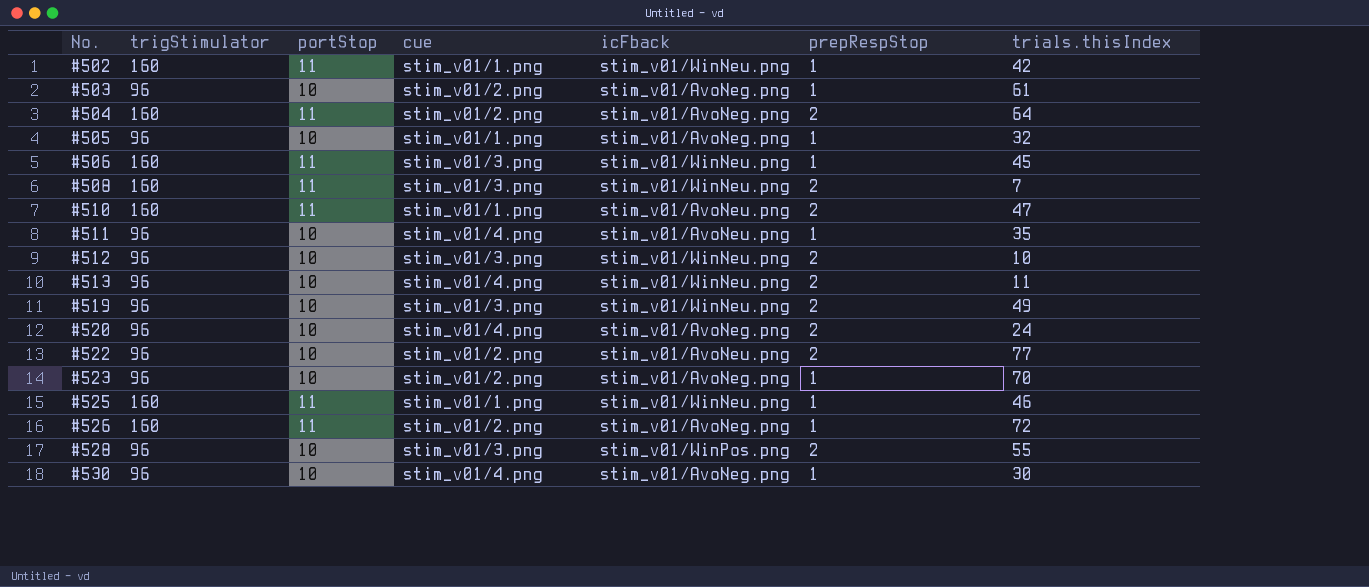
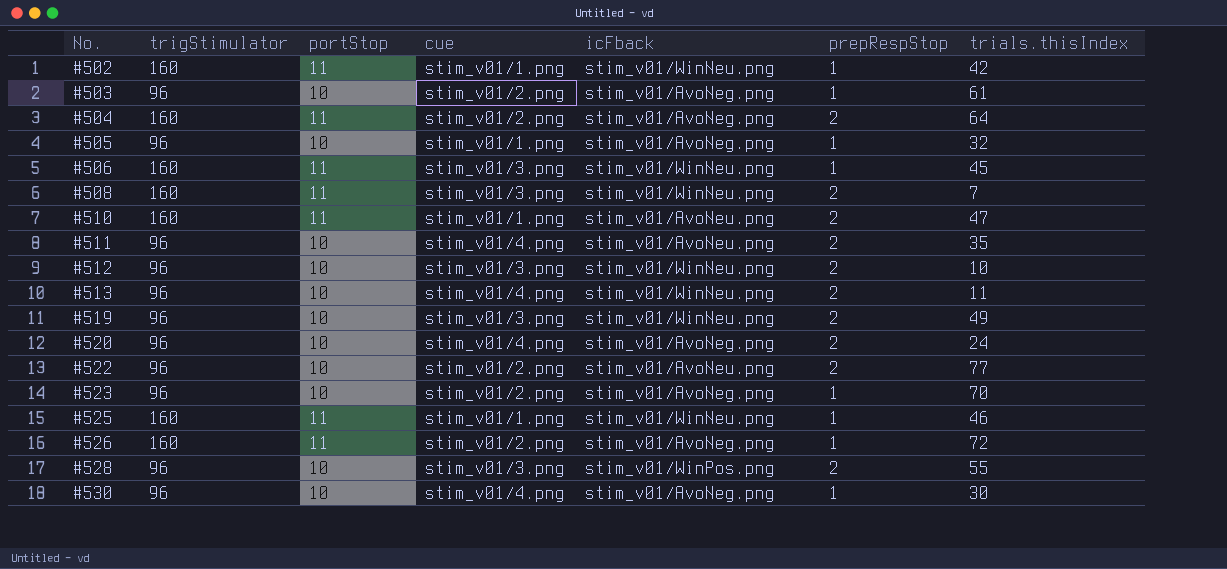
#511 | prepRespStop: 1 -> 2

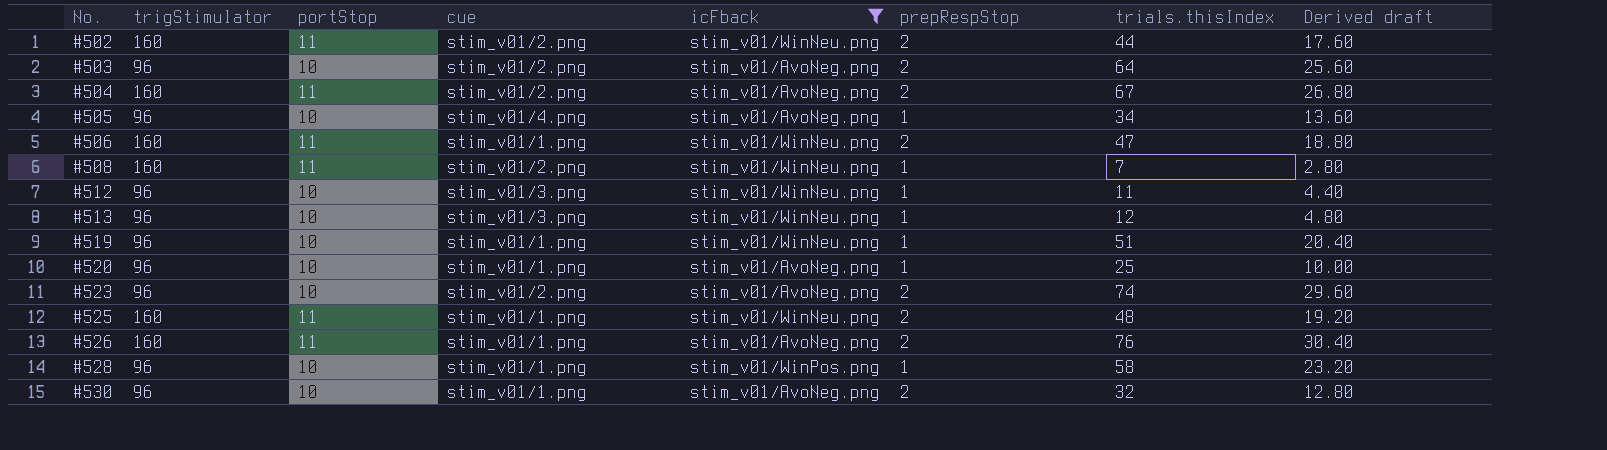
filter: none -> icFback != stim_v01/AvoNeu.png
column Derived draft | formula: none -> [trials.thisIndex] * 0.4
#502 | cue: stim_v01/1.png -> stim_v01/2.png
#502 | prepRespStop: 1 -> 2
#502 | trials.thisIndex: 42 -> 44
#503 | prepRespStop: 1 -> 2
#503 | trials.thisIndex: 61 -> 64
#504 | trials.thisIndex: 64 -> 67
#505 | cue: stim_v01/1.png -> stim_v01/4.png
#505 | trials.thisIndex: 32 -> 34
#506 | cue: stim_v01/3.png -> stim_v01/1.png
#506 | prepRespStop: 1 -> 2
#506 | trials.thisIndex: 45 -> 47
#508 | cue: stim_v01/3.png -> stim_v01/2.png
#508 | prepRespStop: 2 -> 1
#512 | prepRespStop: 2 -> 1
#512 | trials.thisIndex: 10 -> 11
#513 | cue: stim_v01/4.png -> stim_v01/3.png
#513 | prepRespStop: 2 -> 1
#513 | trials.thisIndex: 11 -> 12
#519 | cue: stim_v01/3.png -> stim_v01/1.png
#519 | prepRespStop: 2 -> 1
#519 | trials.thisIndex: 49 -> 51
#520 | cue: stim_v01/4.png -> stim_v01/1.png
#520 | prepRespStop: 2 -> 1
#520 | trials.thisIndex: 24 -> 25
#523 | prepRespStop: 1 -> 2
#523 | trials.thisIndex: 70 -> 74
#525 | prepRespStop: 1 -> 2
#525 | trials.thisIndex: 46 -> 48
#526 | cue: stim_v01/2.png -> stim_v01/1.png
#526 | prepRespStop: 1 -> 2
#526 | trials.thisIndex: 72 -> 76
#528 | cue: stim_v01/3.png -> stim_v01/1.png
#528 | prepRespStop: 2 -> 1
#528 | trials.thisIndex: 55 -> 58
#530 | cue: stim_v01/4.png -> stim_v01/1.png
#530 | prepRespStop: 1 -> 2
#530 | trials.thisIndex: 30 -> 32

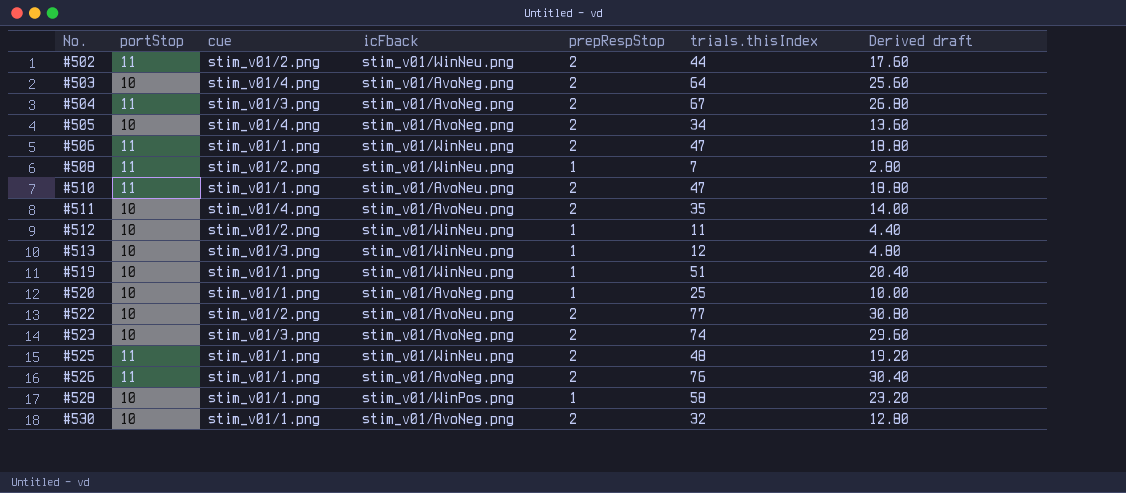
filter: icFback != stim_v01/AvoNeu.png -> none
column trigStimulator | position: 2 -> none
#503 | cue: stim_v01/2.png -> stim_v01/4.png
#504 | cue: stim_v01/2.png -> stim_v01/3.png
#505 | prepRespStop: 1 -> 2
#512 | cue: stim_v01/3.png -> stim_v01/2.png
#523 | cue: stim_v01/2.png -> stim_v01/3.png

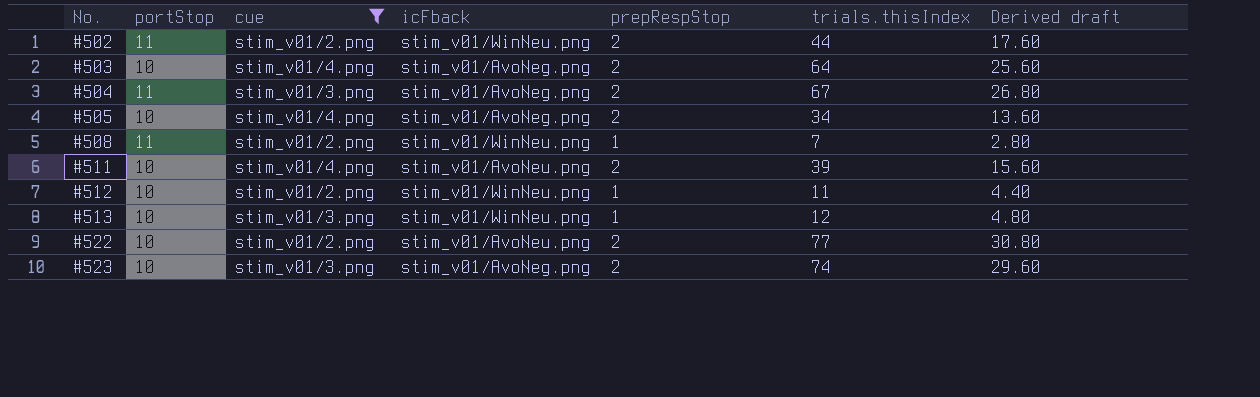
filter: none -> cue != stim_v01/1.png
#511 | trials.thisIndex: 35 -> 39
#511 | Derived draft: 14.00 -> 15.60

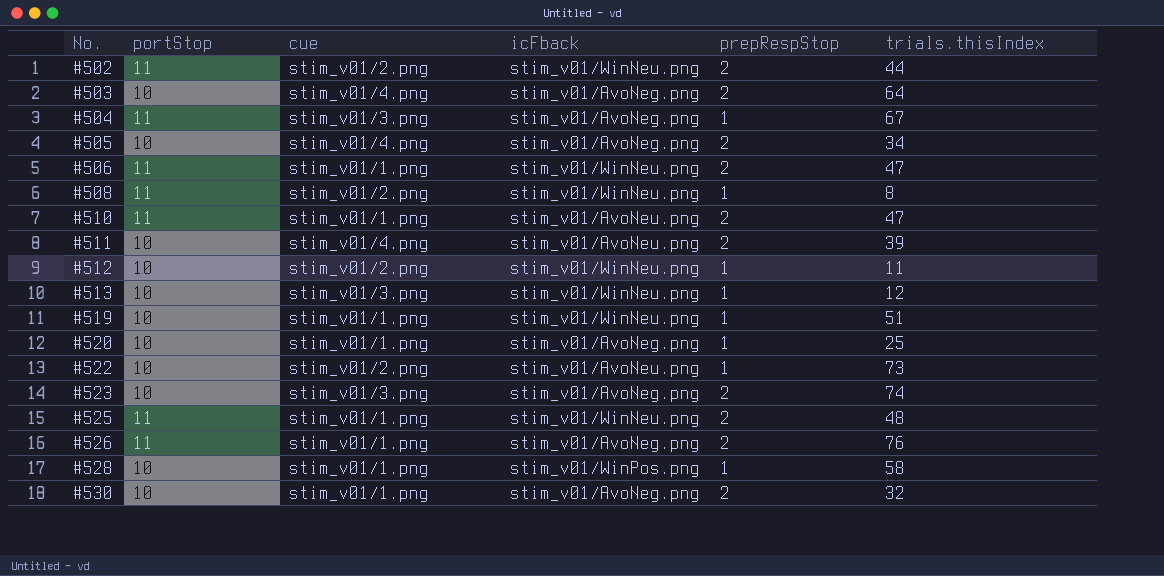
filter: cue != stim_v01/1.png -> none
column Derived draft | formula: [trials.thisIndex] * 0.4 -> none
#504 | prepRespStop: 2 -> 1
#508 | trials.thisIndex: 7 -> 8
#522 | prepRespStop: 2 -> 1
#522 | trials.thisIndex: 77 -> 73

